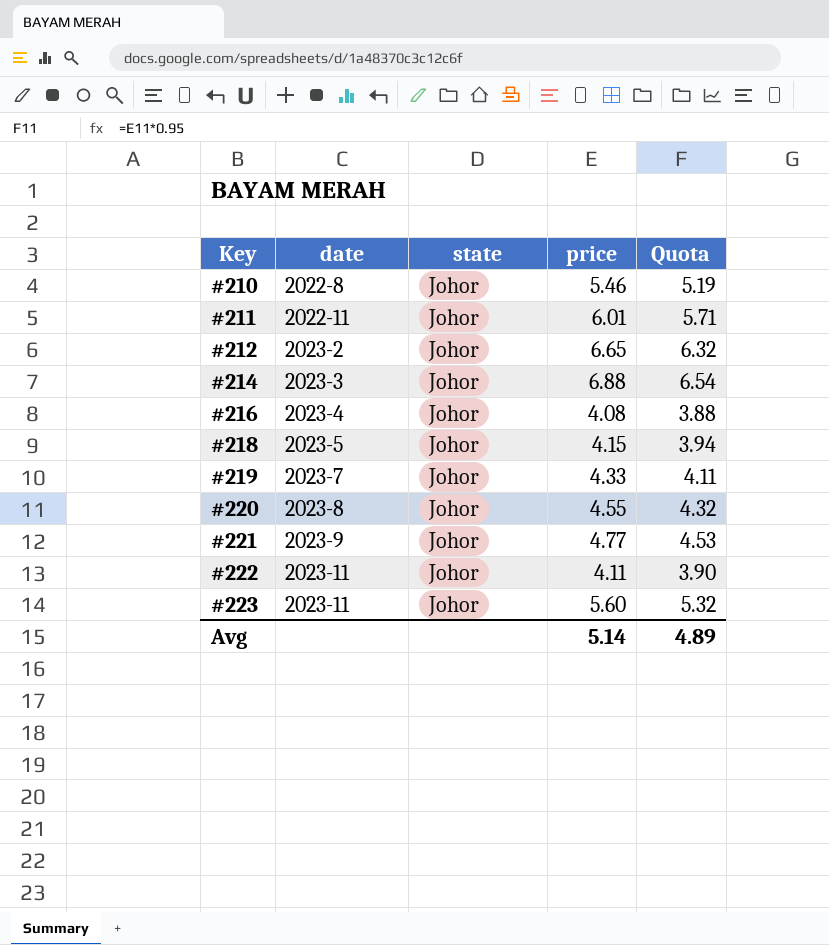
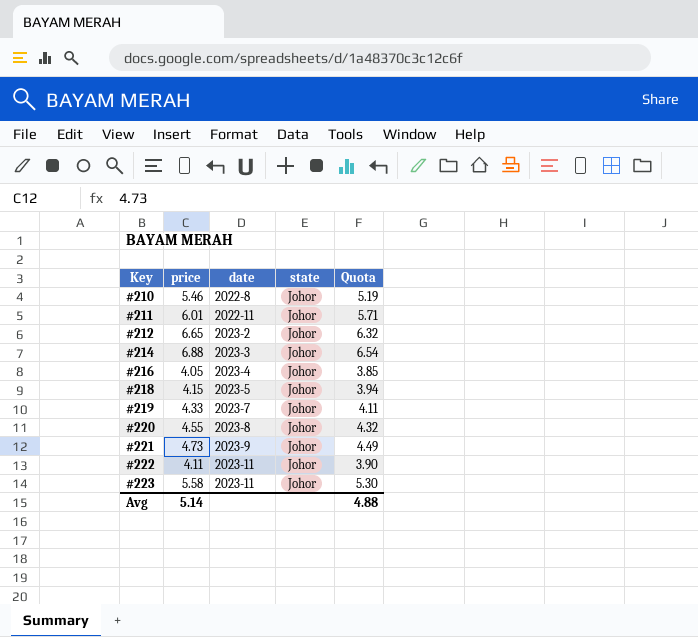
column price | position: 4 -> 2
#216 | price: 4.08 -> 4.05
#216 | Quota: 3.88 -> 3.85
#221 | price: 4.77 -> 4.73
#221 | Quota: 4.53 -> 4.49
#223 | price: 5.60 -> 5.58
#223 | Quota: 5.32 -> 5.30
Avg | Quota: 4.89 -> 4.88

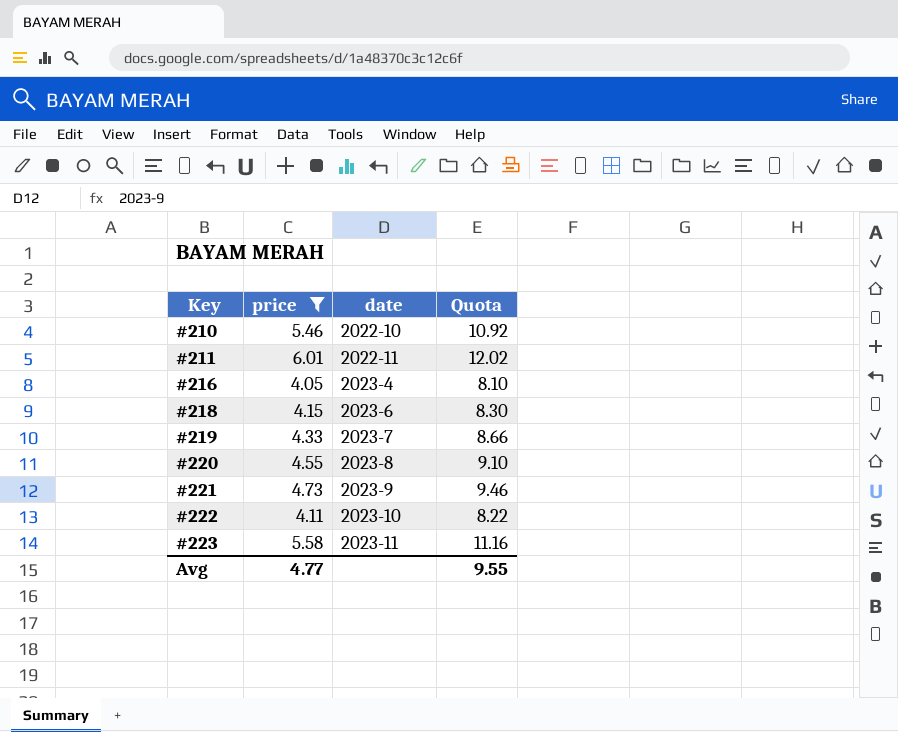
filter: none -> price <= 6.01
column state | position: 4 -> none
column Quota | formula: [price] * 0.95 -> [price] * 2
#210 | date: 2022-8 -> 2022-10
#218 | date: 2023-5 -> 2023-6
#222 | date: 2023-11 -> 2023-10
Avg | price: 5.14 -> 4.77
Avg | Quota: 4.88 -> 9.55

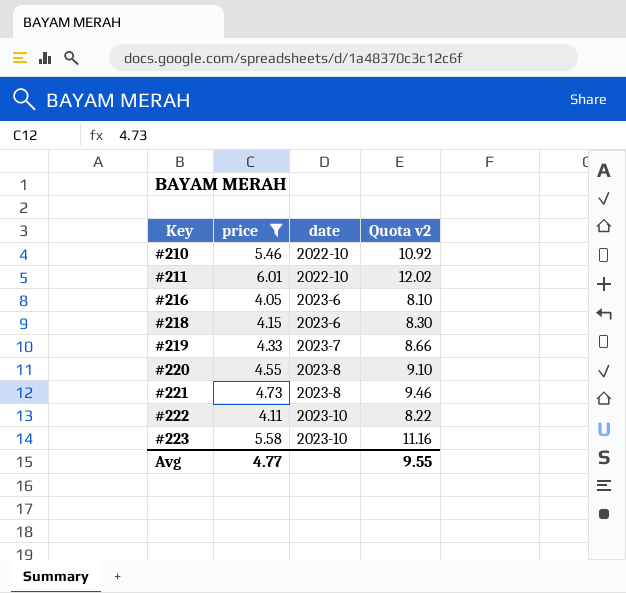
column name: Quota -> Quota v2
#211 | date: 2022-11 -> 2022-10
#216 | date: 2023-4 -> 2023-6
#221 | date: 2023-9 -> 2023-8
#223 | date: 2023-11 -> 2023-10

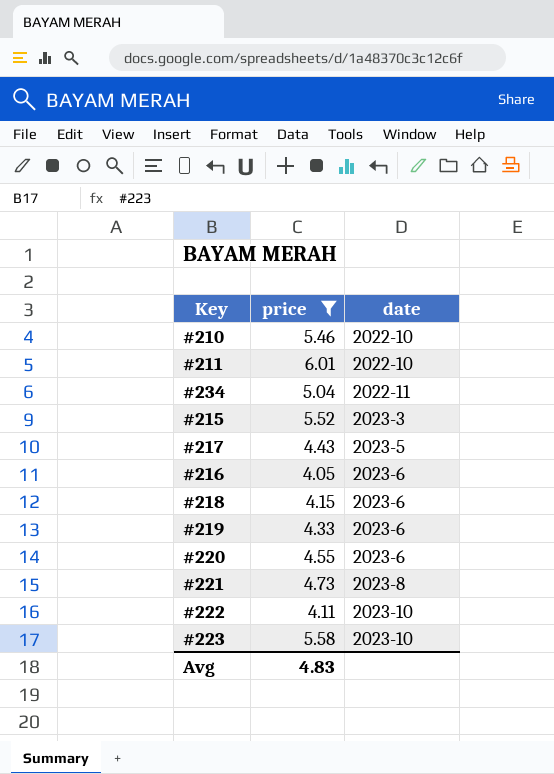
column Quota v2 | formula: [price] * 2 -> none
row #234: none -> 5.04 | 2022-11
row #215: none -> 5.52 | 2023-3
row #217: none -> 4.43 | 2023-5
#219 | date: 2023-7 -> 2023-6
#220 | date: 2023-8 -> 2023-6
Avg | price: 4.77 -> 4.83

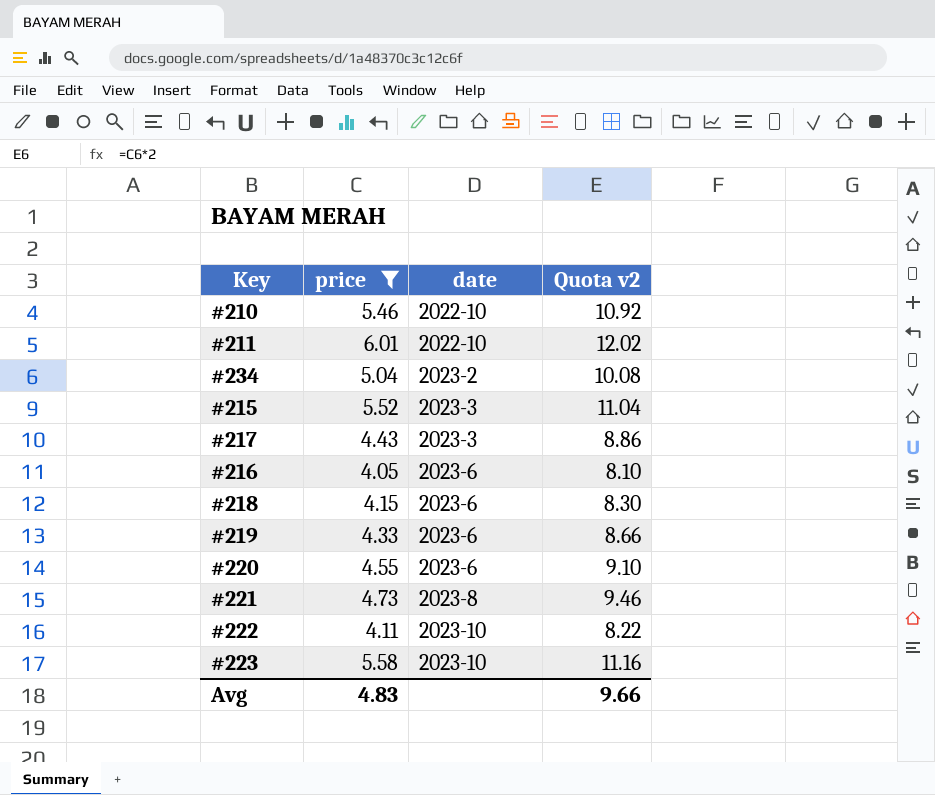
column Quota v2 | formula: none -> [price] * 2
#234 | date: 2022-11 -> 2023-2
#217 | date: 2023-5 -> 2023-3

